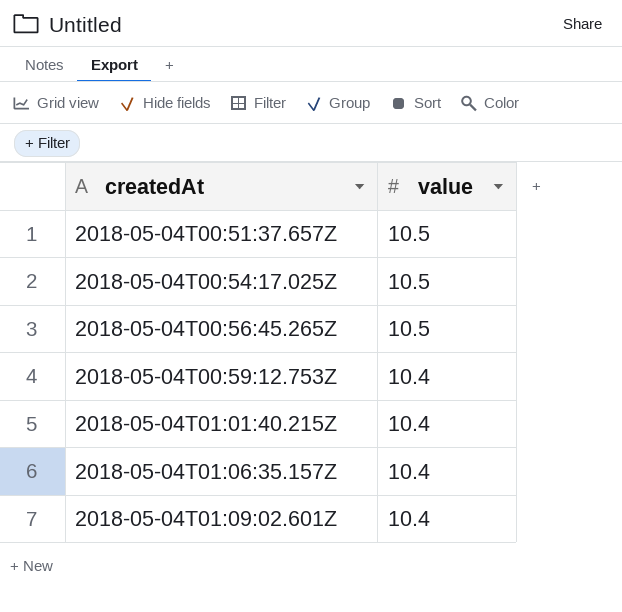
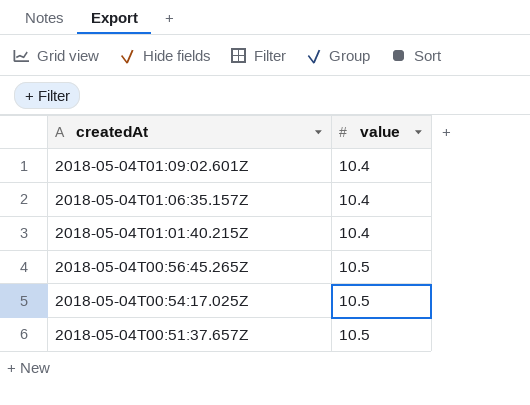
row order: createdAt ascending -> createdAt descending
row 2018-05-04T00:59:12.753Z: 10.4 -> none

